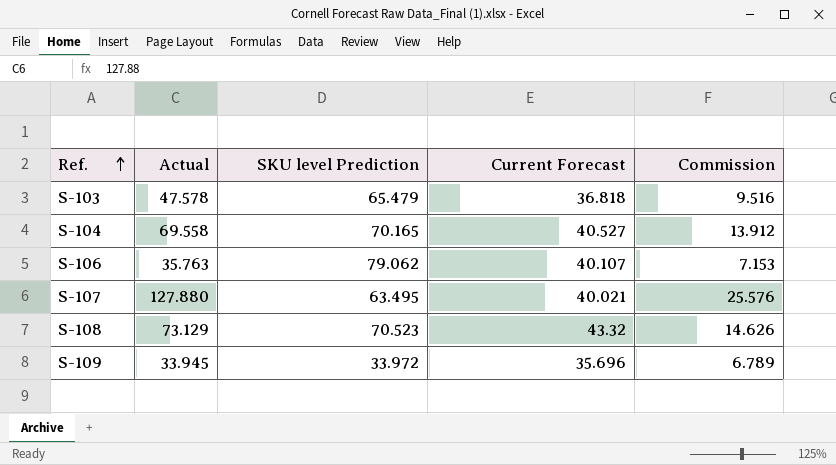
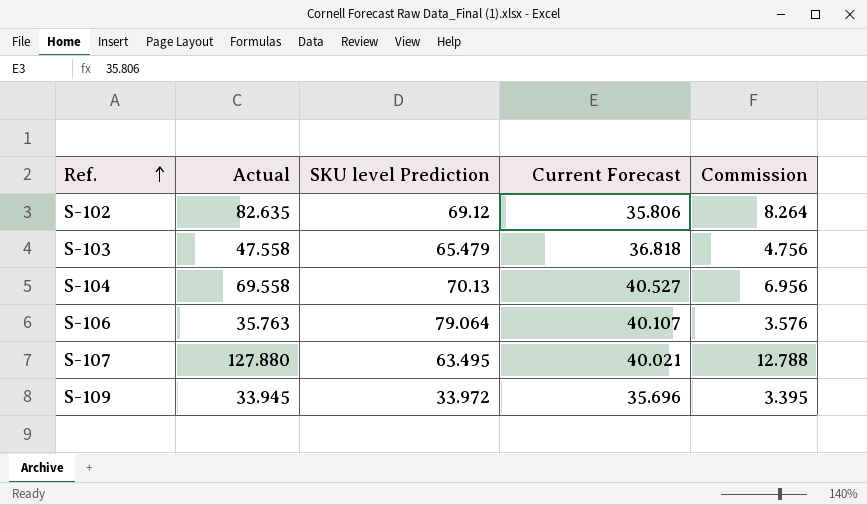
column Commission | formula: [Actual] * 0.2 -> [Actual] * 0.1
row S-108: 73.129 | 70.523 | 43.32 | 14.626 -> none
row S-102: none -> 82.635 | 69.12 | 35.806 | 8.264
S-103 | Actual: 47.578 -> 47.558
S-104 | SKU level Prediction: 70.165 -> 70.13
S-106 | SKU level Prediction: 79.062 -> 79.064

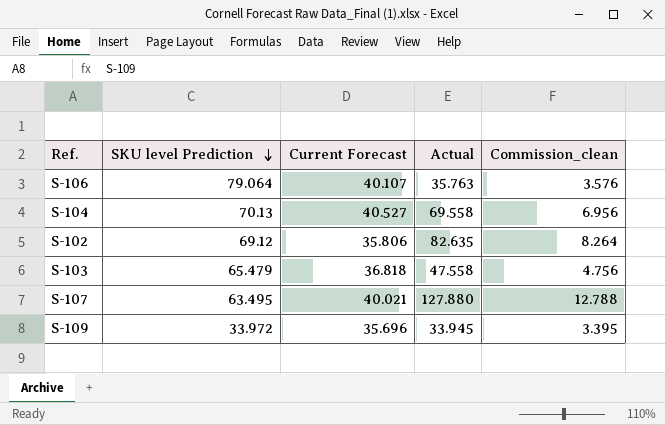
row order: Ref. ascending -> SKU level Prediction descending
column Actual | position: 2 -> 4
column name: Commission -> Commission_clean

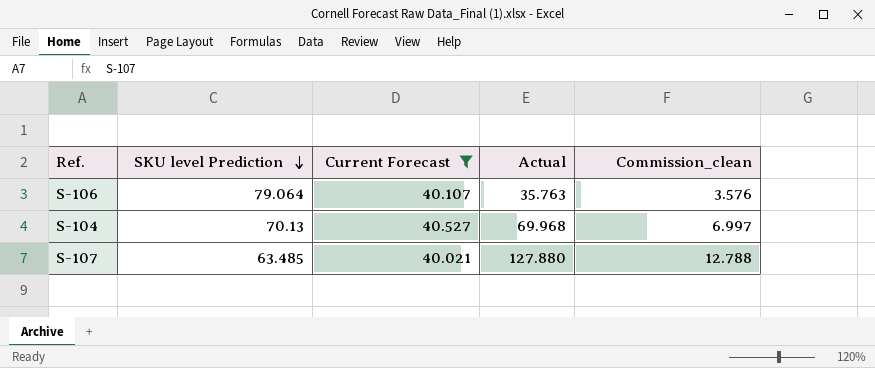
filter: none -> Current Forecast >= 40.021
S-104 | Actual: 69.558 -> 69.968
S-104 | Commission_clean: 6.956 -> 6.997
S-107 | SKU level Prediction: 63.495 -> 63.485

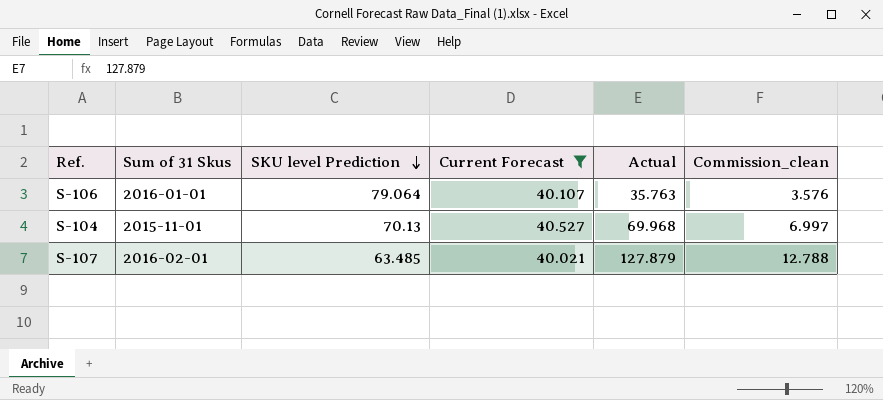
column Sum of 31 Skus | position: none -> 2
S-107 | Actual: 127.880 -> 127.879

